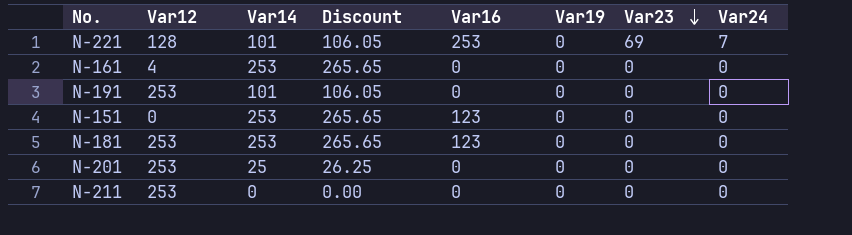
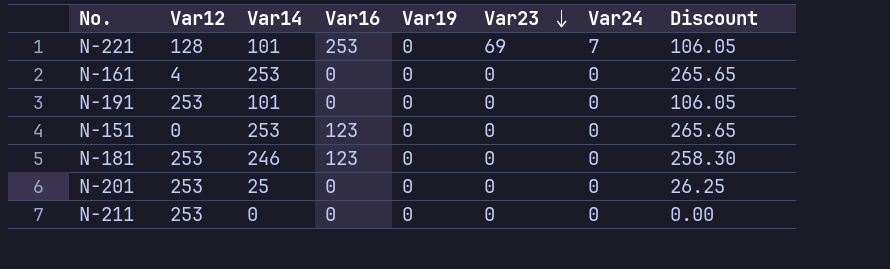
column Discount | position: 4 -> 8
N-181 | Var14: 253 -> 246
N-181 | Discount: 265.65 -> 258.30

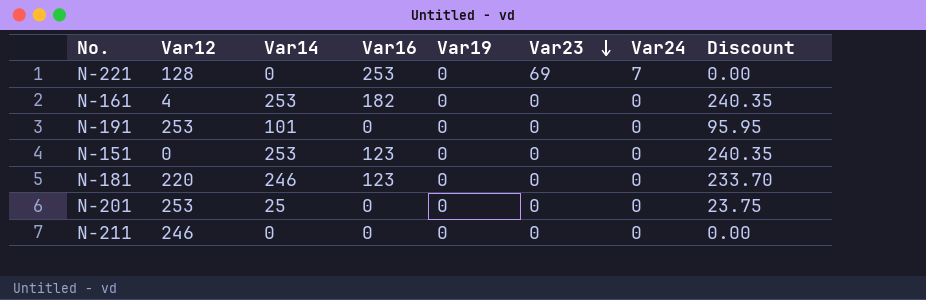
column Discount | formula: [Var14] * 1.05 -> [Var14] * 0.95
N-221 | Var14: 101 -> 0
N-161 | Var16: 0 -> 182
N-181 | Var12: 253 -> 220
N-211 | Var12: 253 -> 246

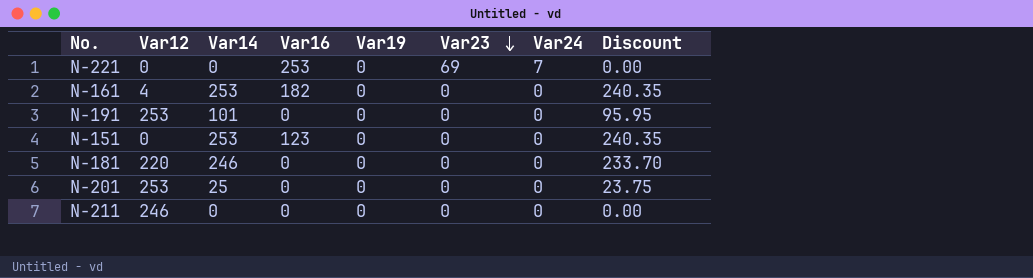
N-221 | Var12: 128 -> 0
N-181 | Var16: 123 -> 0

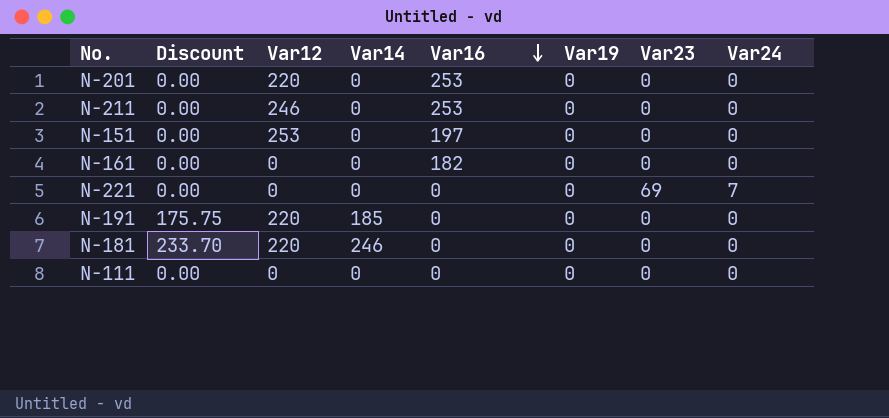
row order: Var23 descending -> Var16 descending
column Discount | position: 8 -> 2
N-201 | Discount: 23.75 -> 0.00
N-201 | Var12: 253 -> 220
N-201 | Var14: 25 -> 0
N-201 | Var16: 0 -> 253
N-211 | Var16: 0 -> 253
N-151 | Discount: 240.35 -> 0.00
N-151 | Var12: 0 -> 253
N-151 | Var14: 253 -> 0
N-151 | Var16: 123 -> 197
N-161 | Discount: 240.35 -> 0.00
N-161 | Var12: 4 -> 0
N-161 | Var14: 253 -> 0
N-221 | Var16: 253 -> 0
N-191 | Discount: 95.95 -> 175.75
N-191 | Var12: 253 -> 220
N-191 | Var14: 101 -> 185
row N-111: none -> 0.00 | 0 | 0 | 0 | 0 | 0 | 0

